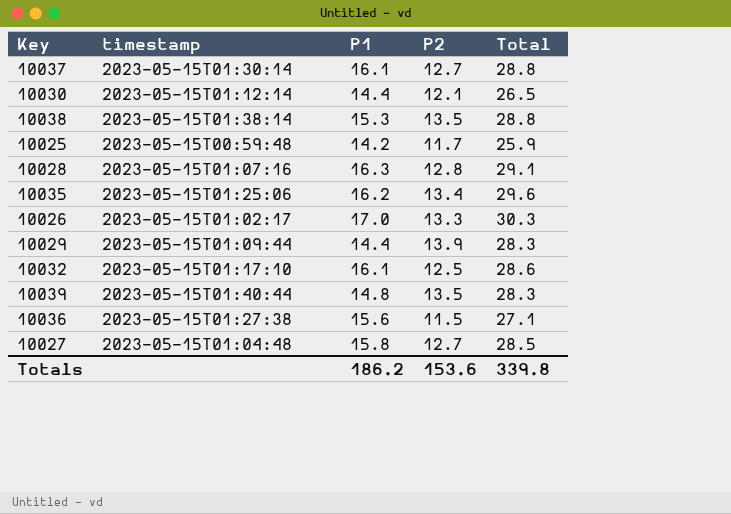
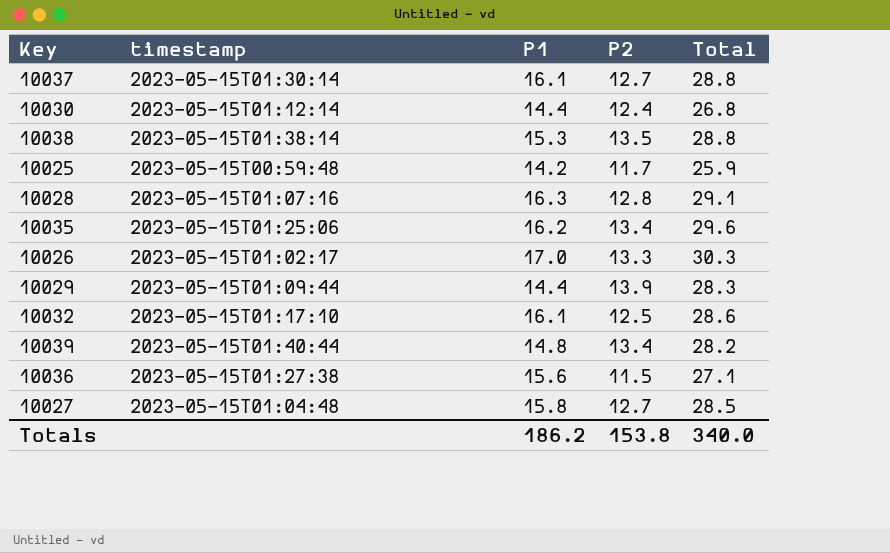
10030 | P2: 12.1 -> 12.4
10030 | Total: 26.5 -> 26.8
10039 | P2: 13.5 -> 13.4
10039 | Total: 28.3 -> 28.2
Totals | P2: 153.6 -> 153.8
Totals | Total: 339.8 -> 340.0

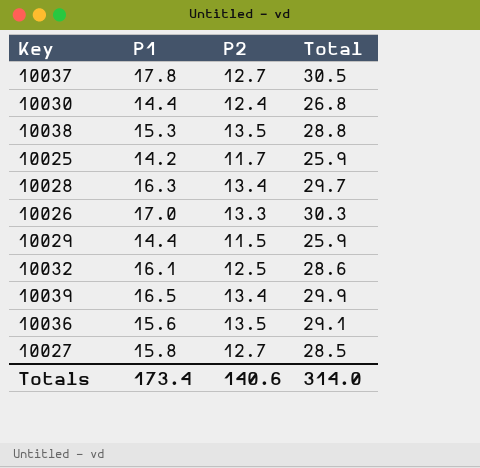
column timestamp | position: 2 -> none
row 10035: 2023-05-15T01:25:06 | 16.2 | 13.4 | 29.6 -> none
10037 | P1: 16.1 -> 17.8
10037 | Total: 28.8 -> 30.5
10028 | P2: 12.8 -> 13.4
10028 | Total: 29.1 -> 29.7
10029 | P2: 13.9 -> 11.5
10029 | Total: 28.3 -> 25.9
10039 | P1: 14.8 -> 16.5
10039 | Total: 28.2 -> 29.9
10036 | P2: 11.5 -> 13.5
10036 | Total: 27.1 -> 29.1
Totals | P1: 186.2 -> 173.4
Totals | P2: 153.8 -> 140.6
Totals | Total: 340.0 -> 314.0

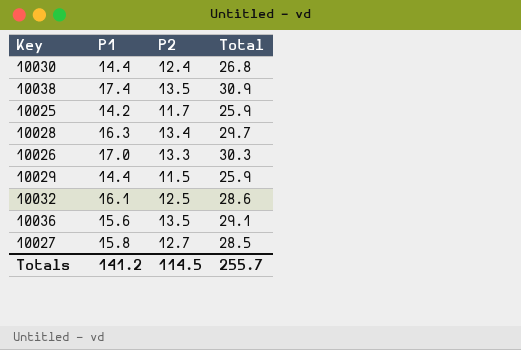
row 10037: 17.8 | 12.7 | 30.5 -> none
row 10039: 16.5 | 13.4 | 29.9 -> none
10038 | P1: 15.3 -> 17.4
10038 | Total: 28.8 -> 30.9
Totals | P1: 173.4 -> 141.2
Totals | P2: 140.6 -> 114.5
Totals | Total: 314.0 -> 255.7

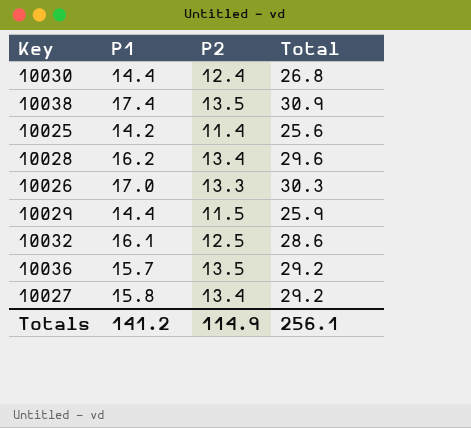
10025 | P2: 11.7 -> 11.4
10025 | Total: 25.9 -> 25.6
10028 | P1: 16.3 -> 16.2
10028 | Total: 29.7 -> 29.6
10036 | P1: 15.6 -> 15.7
10036 | Total: 29.1 -> 29.2
10027 | P2: 12.7 -> 13.4
10027 | Total: 28.5 -> 29.2
Totals | P2: 114.5 -> 114.9
Totals | Total: 255.7 -> 256.1

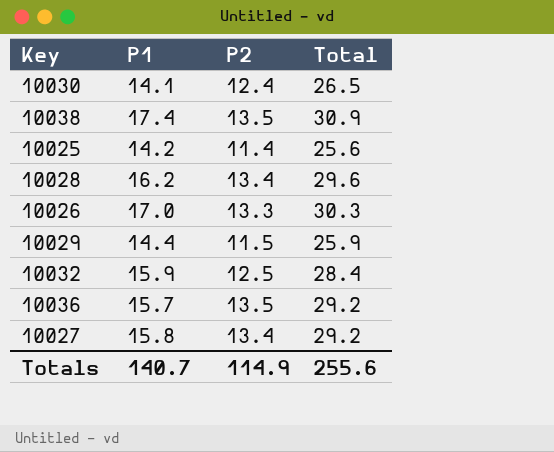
10030 | P1: 14.4 -> 14.1
10030 | Total: 26.8 -> 26.5
10032 | P1: 16.1 -> 15.9
10032 | Total: 28.6 -> 28.4
Totals | P1: 141.2 -> 140.7
Totals | Total: 256.1 -> 255.6

